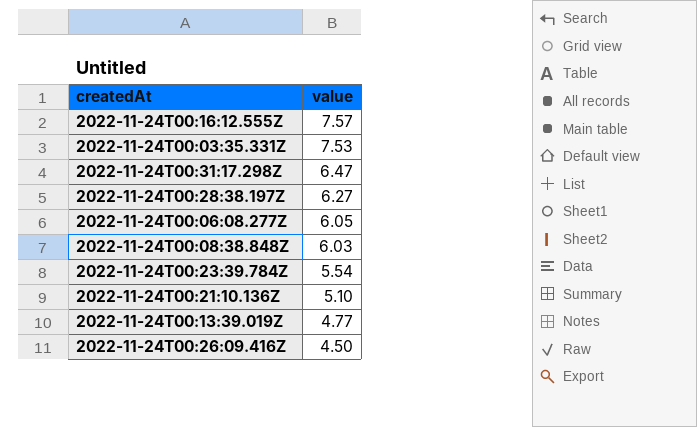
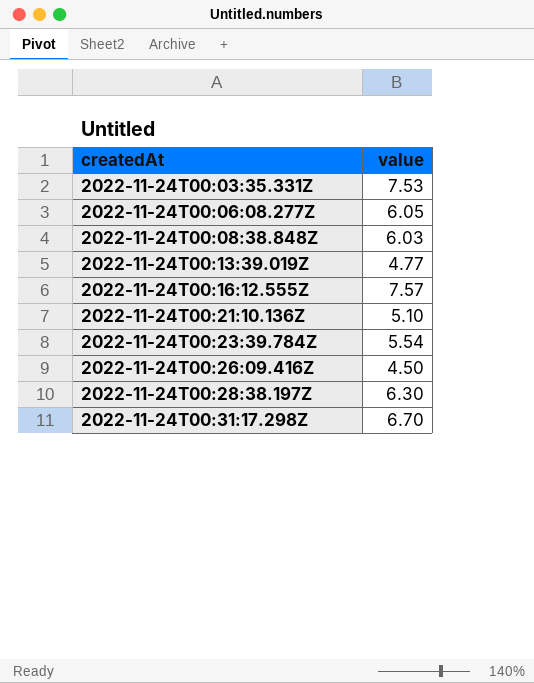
row order: value descending -> createdAt ascending
2022-11-24T00:28:38.197Z | value: 6.27 -> 6.30
2022-11-24T00:31:17.298Z | value: 6.47 -> 6.70

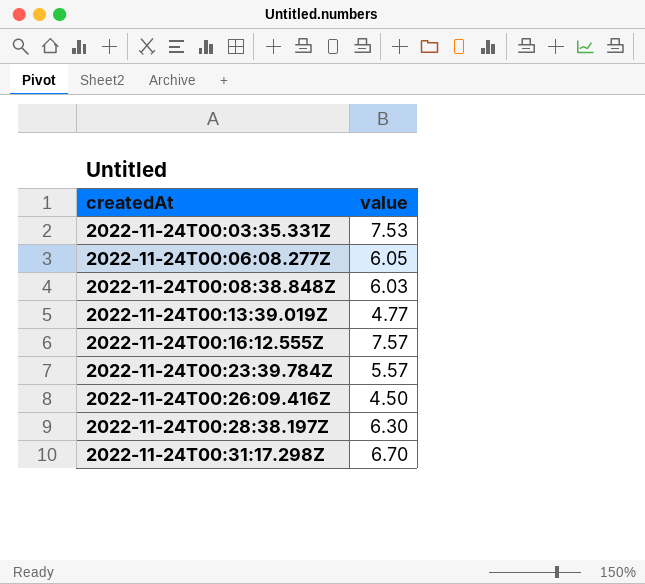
row 2022-11-24T00:21:10.136Z: 5.10 -> none
2022-11-24T00:23:39.784Z | value: 5.54 -> 5.57

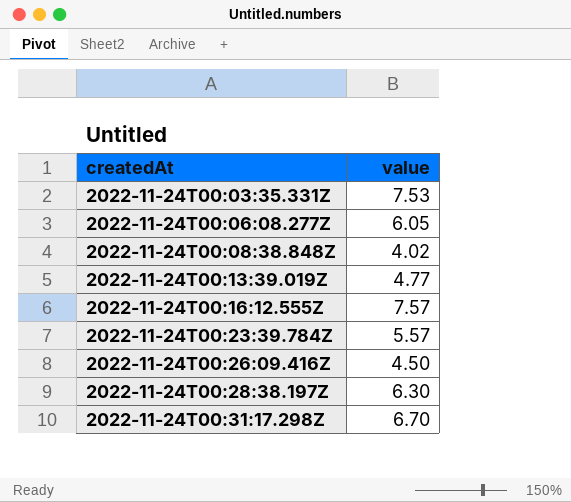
2022-11-24T00:08:38.848Z | value: 6.03 -> 4.02

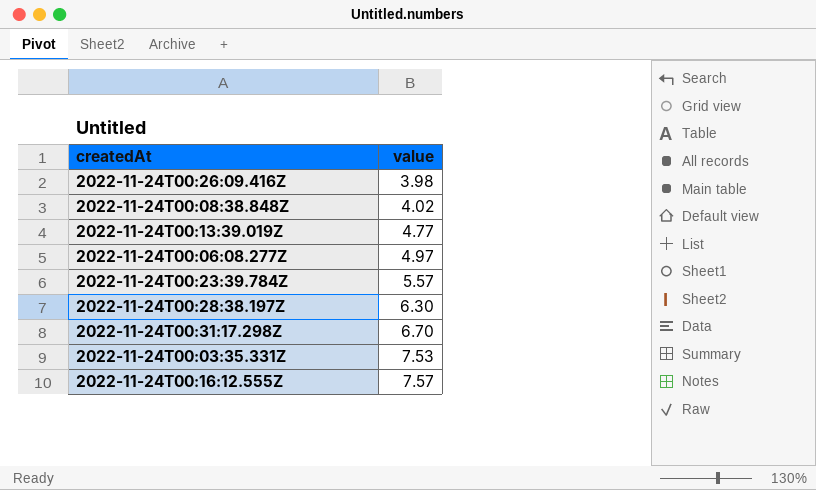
row order: createdAt ascending -> value ascending
2022-11-24T00:26:09.416Z | value: 4.50 -> 3.98
2022-11-24T00:06:08.277Z | value: 6.05 -> 4.97

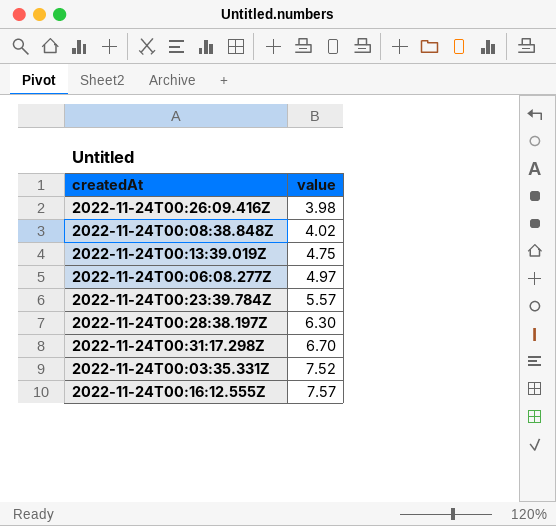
2022-11-24T00:13:39.019Z | value: 4.77 -> 4.75
2022-11-24T00:03:35.331Z | value: 7.53 -> 7.52

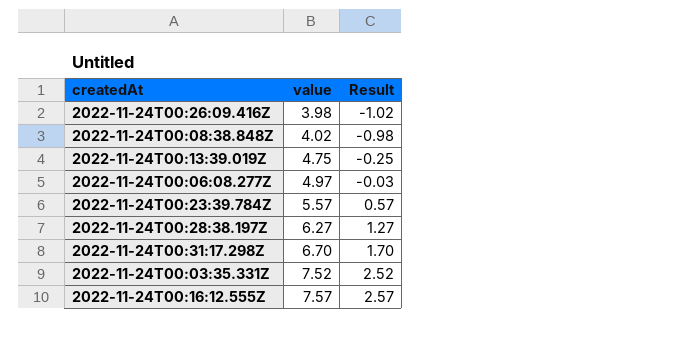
column Result | formula: none -> [value] - 5
2022-11-24T00:28:38.197Z | value: 6.30 -> 6.27

